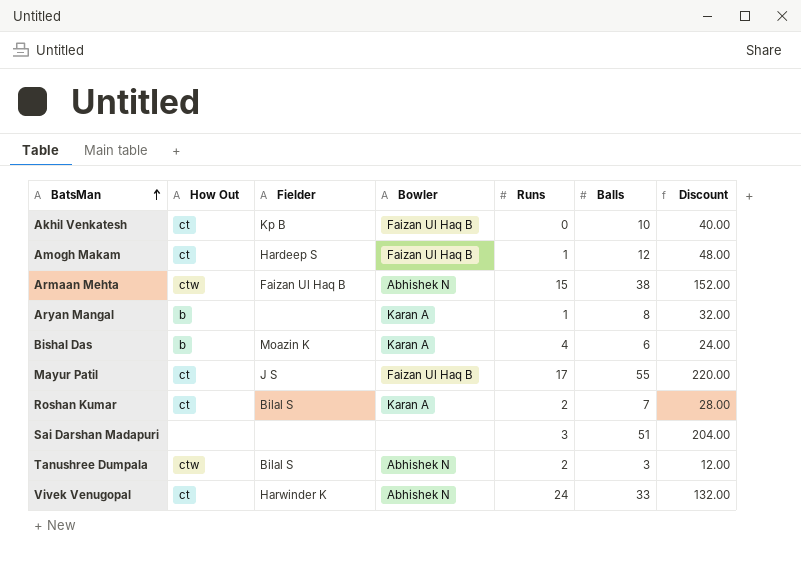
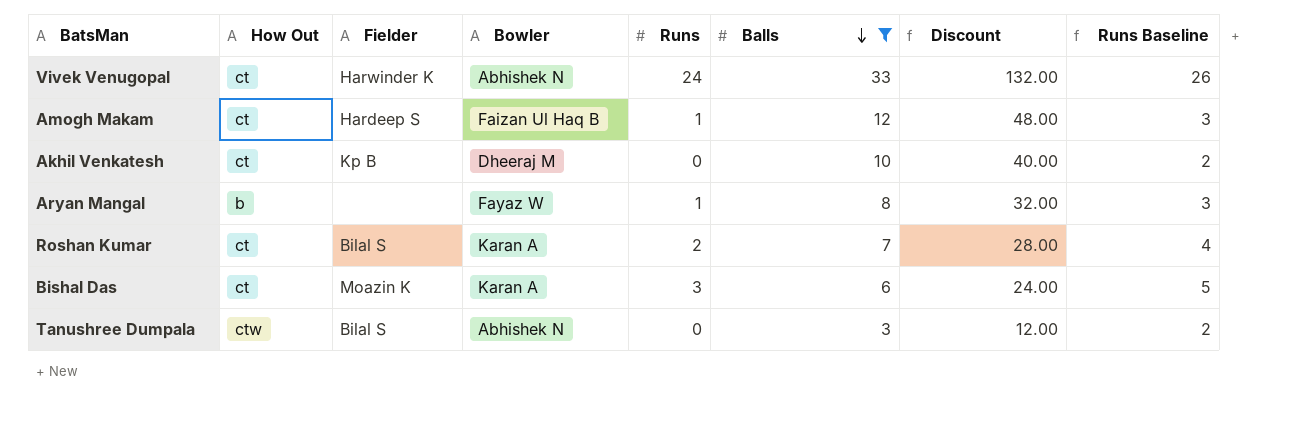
filter: none -> Balls <= 33
row order: BatsMan ascending -> Balls descending
column Runs Baseline | formula: none -> [Runs] + 2
Akhil Venkatesh | Bowler: Faizan Ul Haq B -> Dheeraj M
Aryan Mangal | Bowler: Karan A -> Fayaz W
Bishal Das | How Out: b -> ct
Bishal Das | Runs: 4 -> 3
Tanushree Dumpala | Runs: 2 -> 0

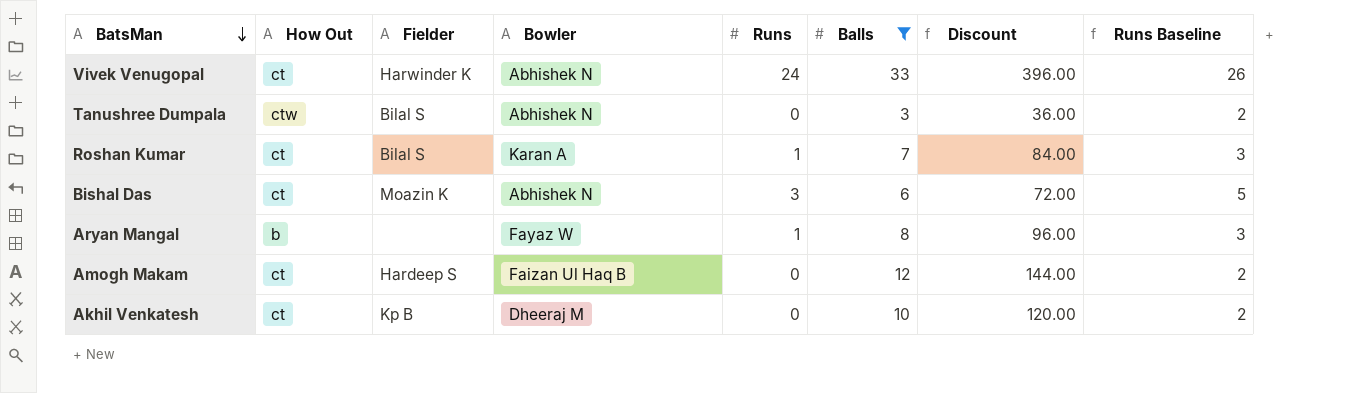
row order: Balls descending -> BatsMan descending
column Discount | formula: [Balls] * 4 -> [Balls] * 12
Roshan Kumar | Runs: 2 -> 1
Roshan Kumar | Runs Baseline: 4 -> 3
Bishal Das | Bowler: Karan A -> Abhishek N
Amogh Makam | Runs: 1 -> 0
Amogh Makam | Runs Baseline: 3 -> 2

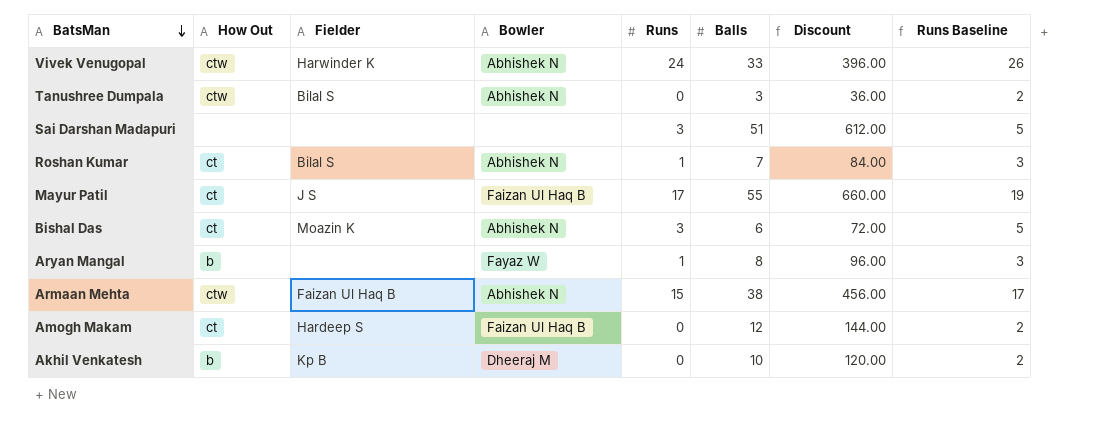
filter: Balls <= 33 -> none
Vivek Venugopal | How Out: ct -> ctw
Roshan Kumar | Bowler: Karan A -> Abhishek N
Akhil Venkatesh | How Out: ct -> b

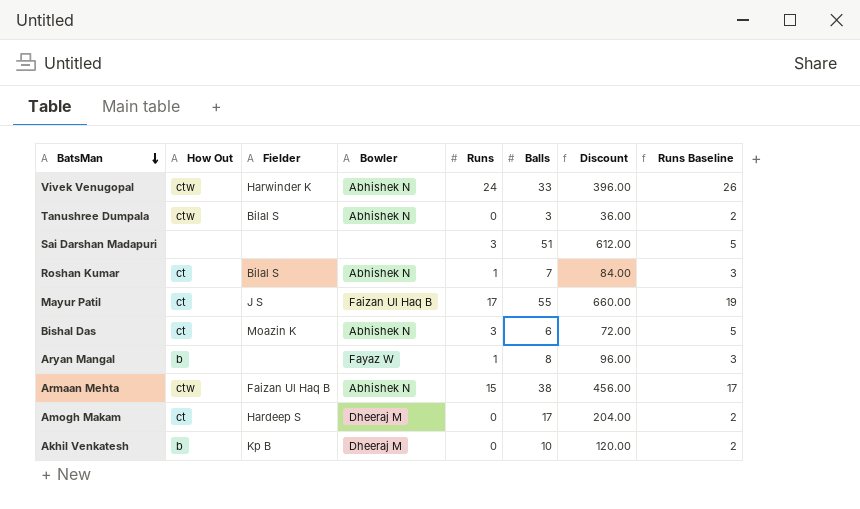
Amogh Makam | Bowler: Faizan Ul Haq B -> Dheeraj M
Amogh Makam | Balls: 12 -> 17
Amogh Makam | Discount: 144.00 -> 204.00

